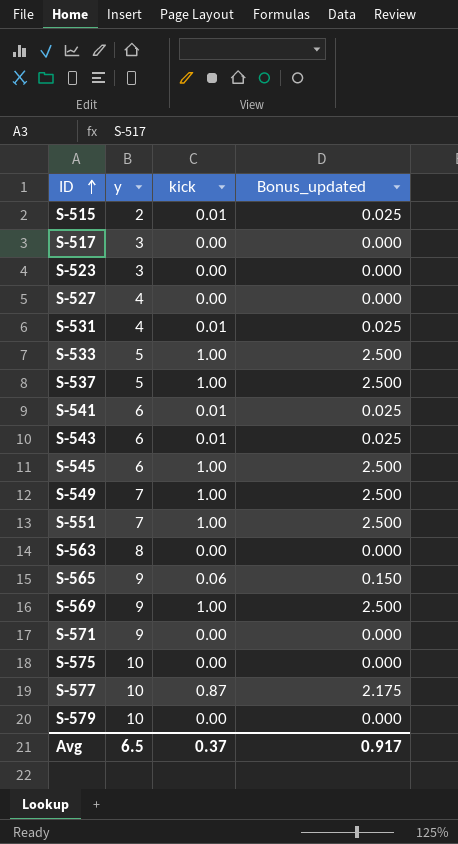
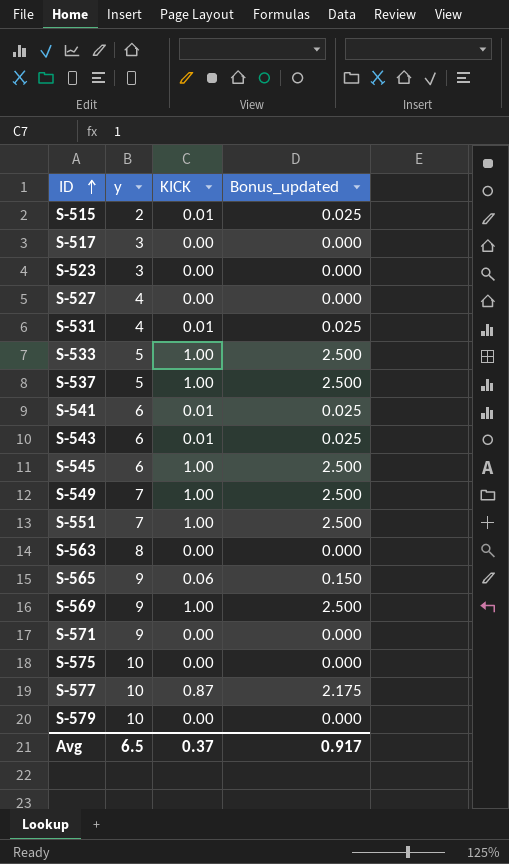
column name: kick -> KICK

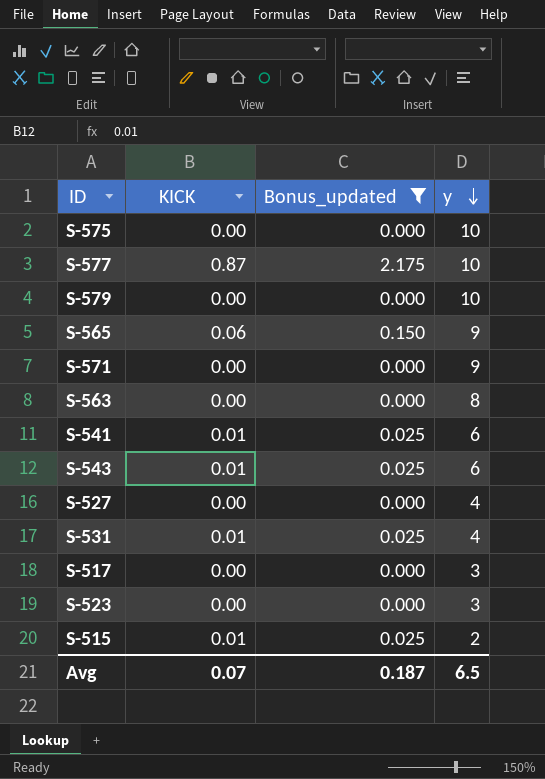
filter: none -> Bonus_updated != 2.500
row order: ID ascending -> y descending
column y | position: 2 -> 4
Avg | KICK: 0.37 -> 0.07
Avg | Bonus_updated: 0.917 -> 0.187

